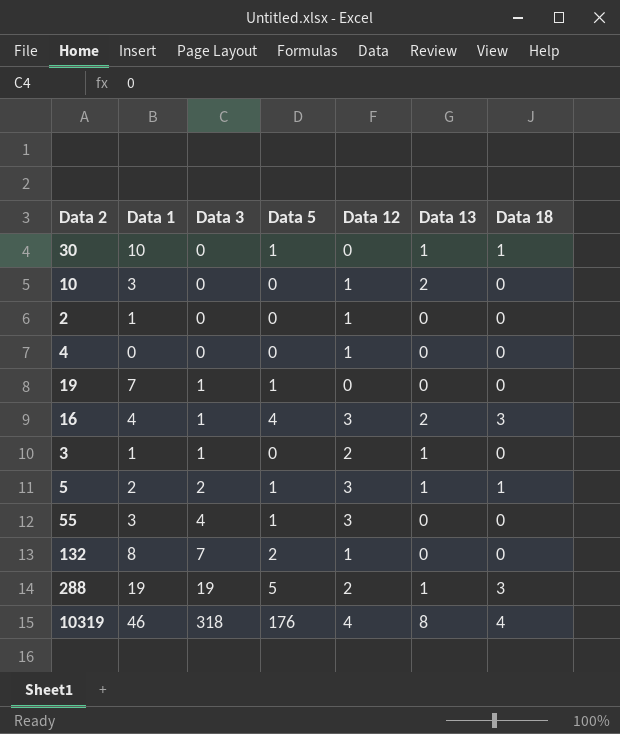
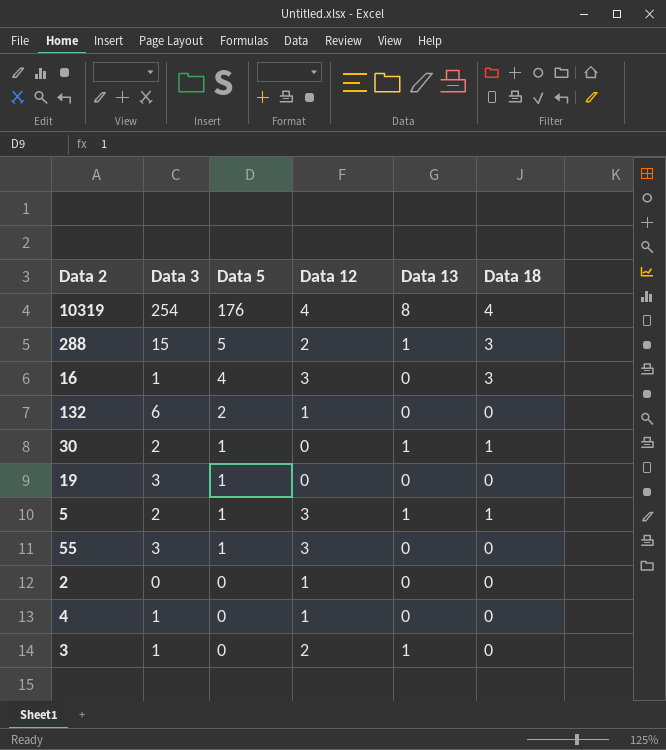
row order: Data 3 ascending -> Data 5 descending
column Data 1 | position: 2 -> none
row 10: 3 | 0 | 0 | 1 | 2 | 0 -> none
10319 | Data 3: 318 -> 254
288 | Data 3: 19 -> 15
16 | Data 13: 2 -> 0
132 | Data 3: 7 -> 6
30 | Data 3: 0 -> 2
19 | Data 3: 1 -> 3
55 | Data 3: 4 -> 3
4 | Data 3: 0 -> 1

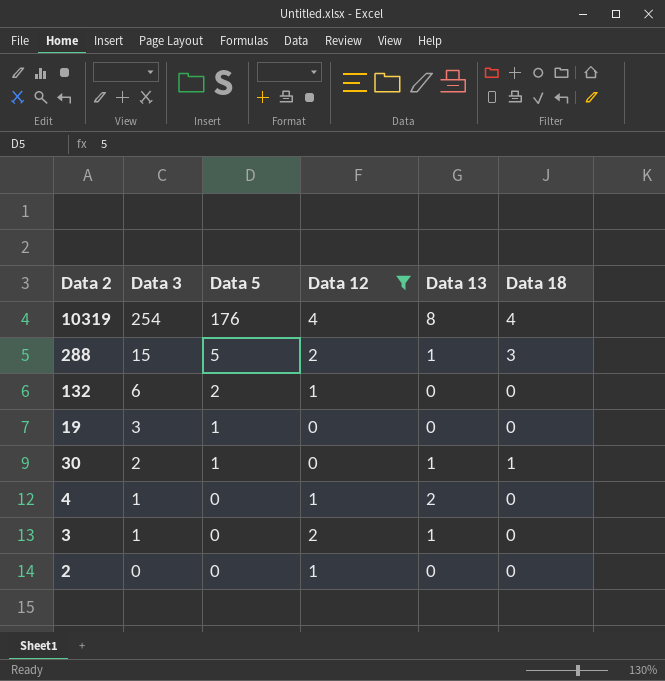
filter: none -> Data 12 != 3
row order: Data 5 descending -> Data 3 descending
4 | Data 13: 0 -> 2

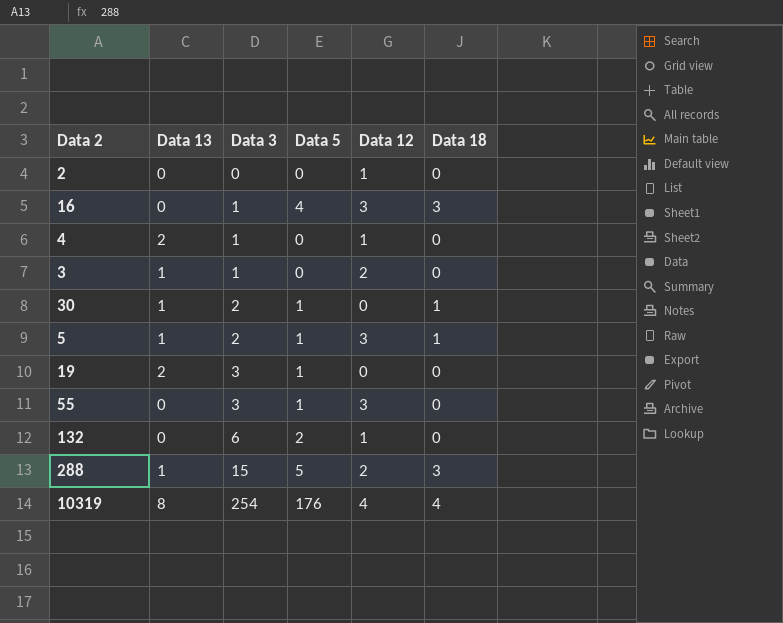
filter: Data 12 != 3 -> none
row order: Data 3 descending -> Data 3 ascending
column Data 13 | position: 5 -> 2
19 | Data 13: 0 -> 2

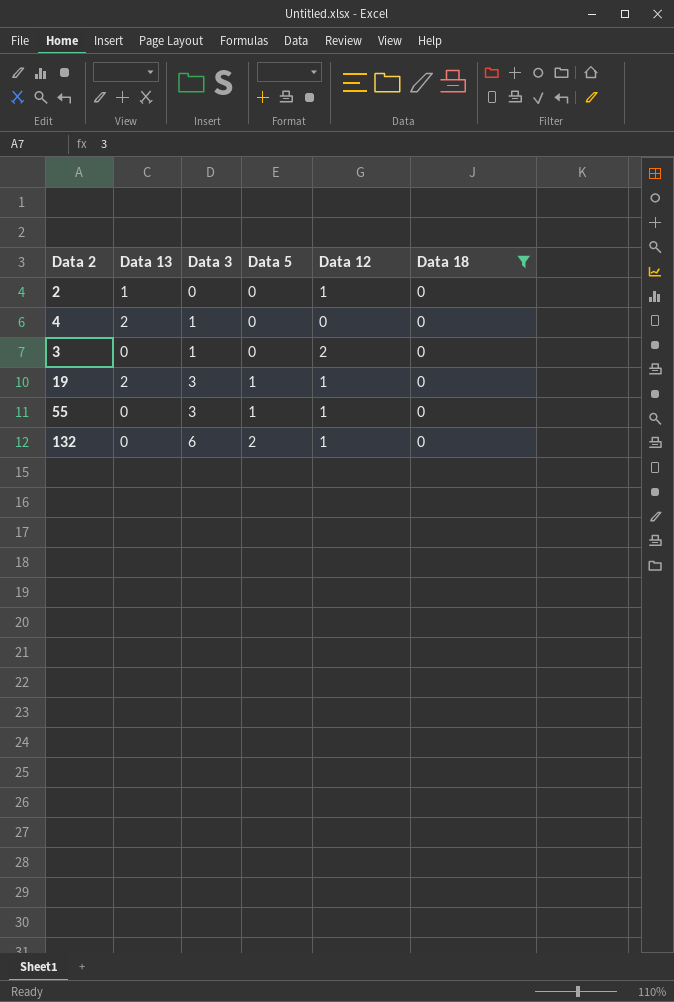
filter: none -> Data 18 = 0
2 | Data 13: 0 -> 1
4 | Data 12: 1 -> 0
3 | Data 13: 1 -> 0
19 | Data 12: 0 -> 1
55 | Data 12: 3 -> 1

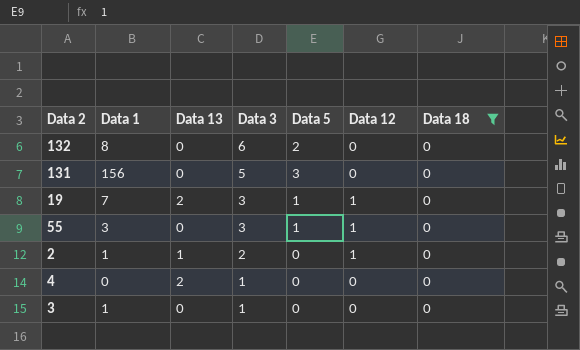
row order: Data 3 ascending -> Data 3 descending
column Data 1 | position: none -> 2
132 | Data 12: 1 -> 0
row 131: none -> 156 | 0 | 5 | 3 | 0 | 0
2 | Data 3: 0 -> 2
3 | Data 12: 2 -> 0

